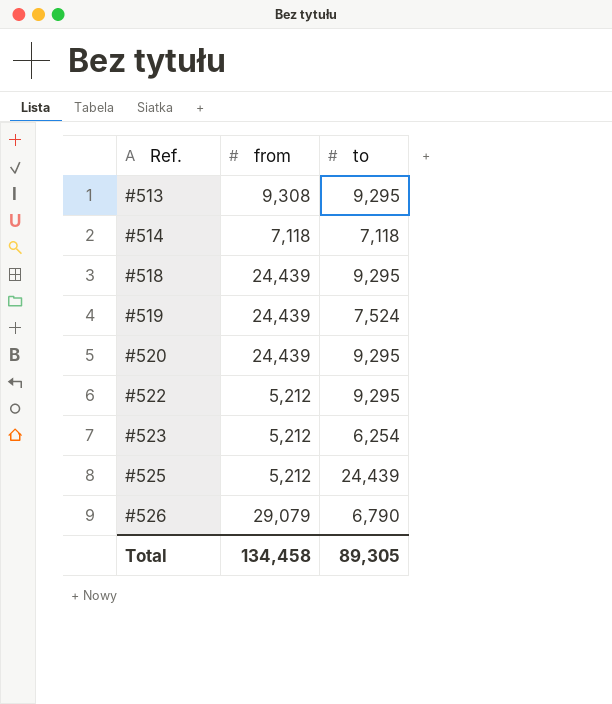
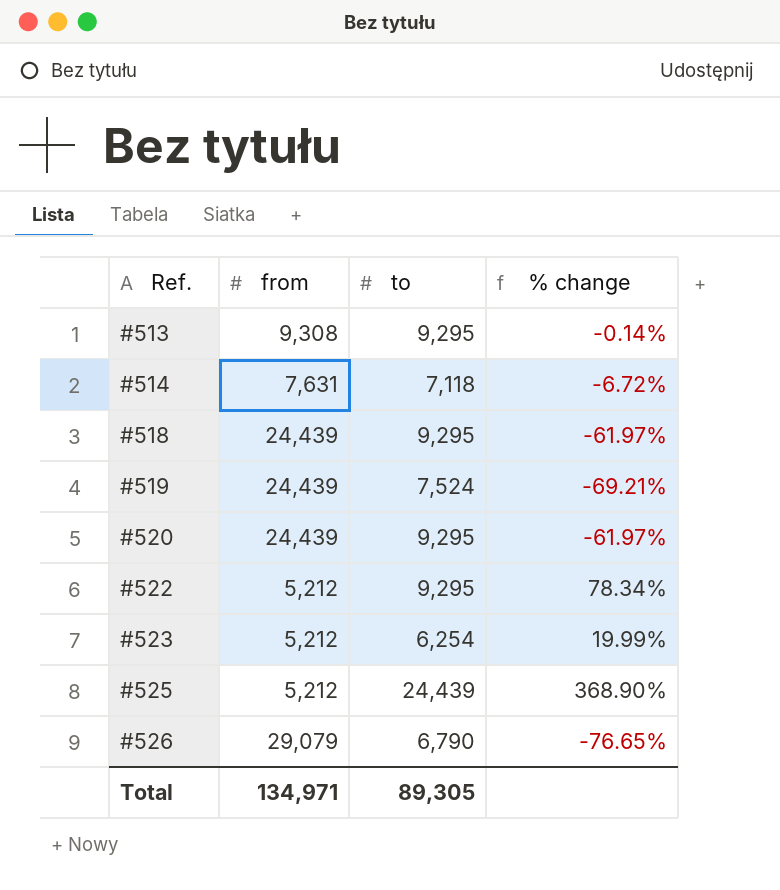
column % change | formula: none -> ([to] - [from]) / [from]
#514 | from: 7,118 -> 7,631
Total | from: 134,458 -> 134,971

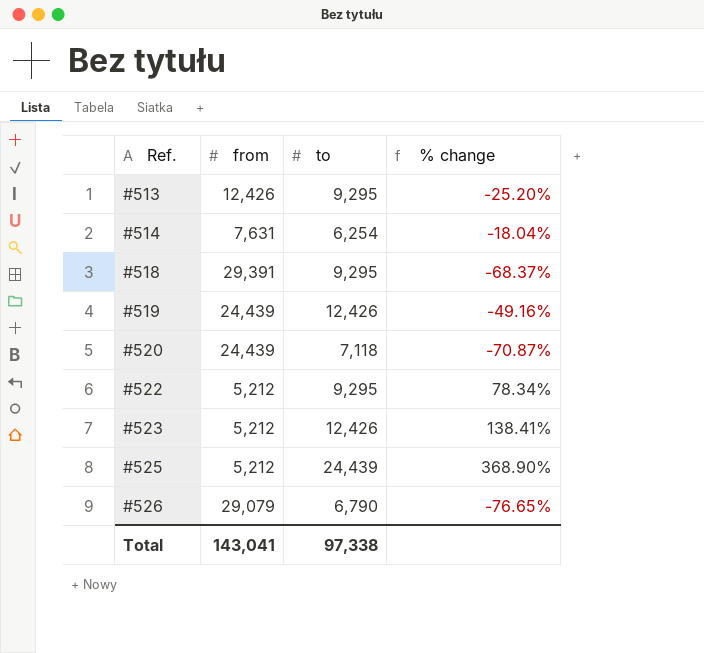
#513 | from: 9,308 -> 12,426
#513 | % change: -0.14% -> -25.20%
#514 | to: 7,118 -> 6,254
#514 | % change: -6.72% -> -18.04%
#518 | from: 24,439 -> 29,391
#518 | % change: -61.97% -> -68.37%
#519 | to: 7,524 -> 12,426
#519 | % change: -69.21% -> -49.16%
#520 | to: 9,295 -> 7,118
#520 | % change: -61.97% -> -70.87%
#523 | to: 6,254 -> 12,426
#523 | % change: 19.99% -> 138.41%
Total | from: 134,971 -> 143,041
Total | to: 89,305 -> 97,338

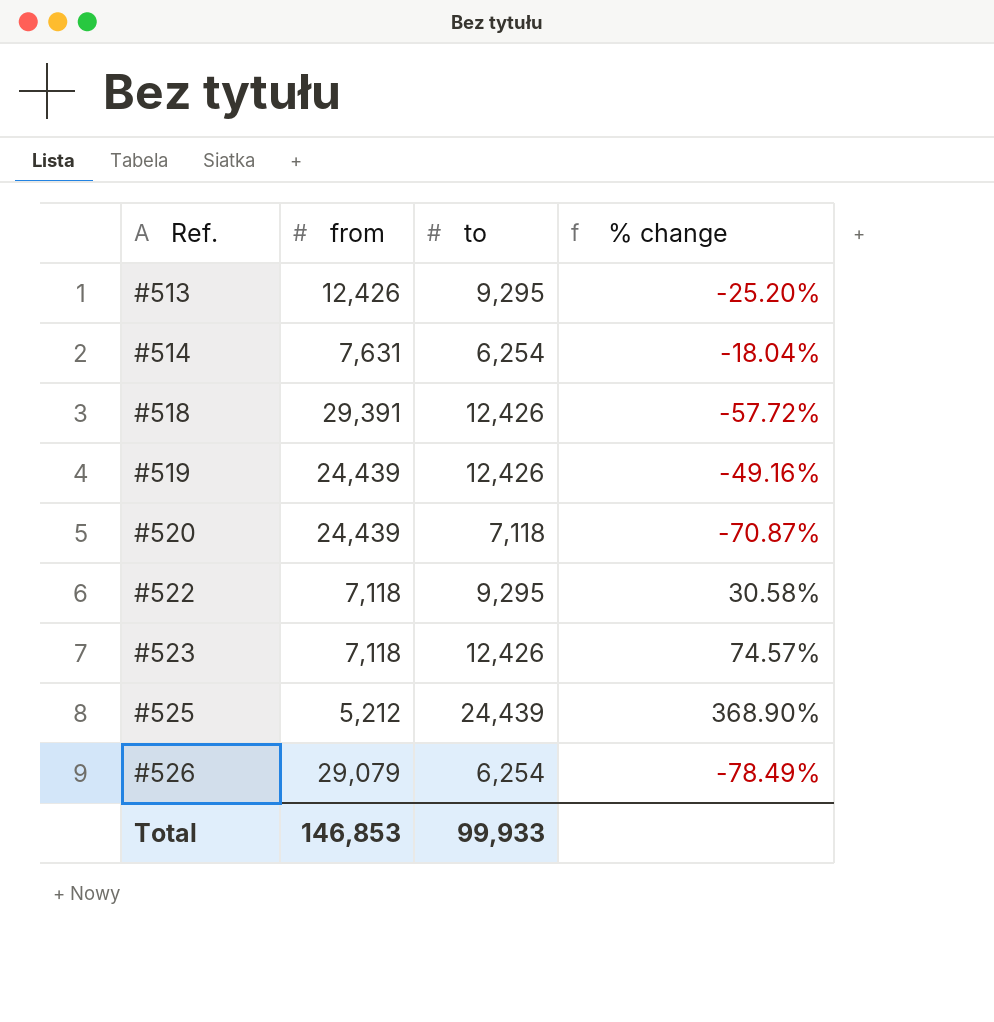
#518 | to: 9,295 -> 12,426
#518 | % change: -68.37% -> -57.72%
#522 | from: 5,212 -> 7,118
#522 | % change: 78.34% -> 30.58%
#523 | from: 5,212 -> 7,118
#523 | % change: 138.41% -> 74.57%
#526 | to: 6,790 -> 6,254
#526 | % change: -76.65% -> -78.49%
Total | from: 143,041 -> 146,853
Total | to: 97,338 -> 99,933

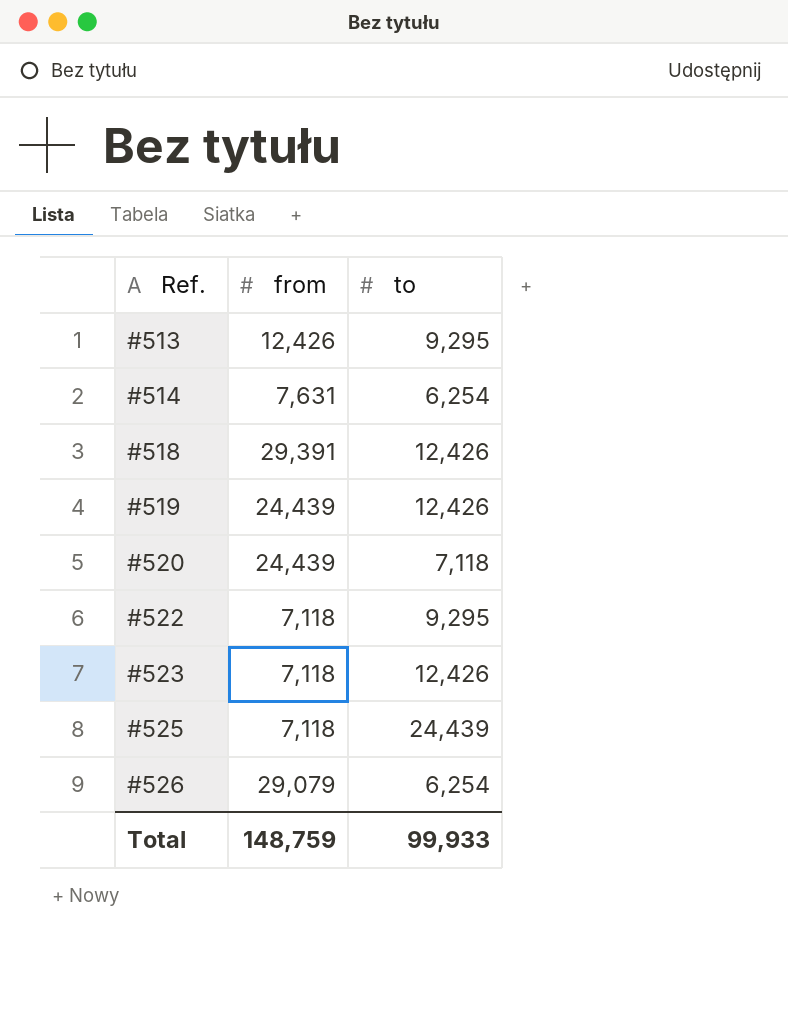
column % change | formula: ([to] - [from]) / [from] -> none
#525 | from: 5,212 -> 7,118
Total | from: 146,853 -> 148,759

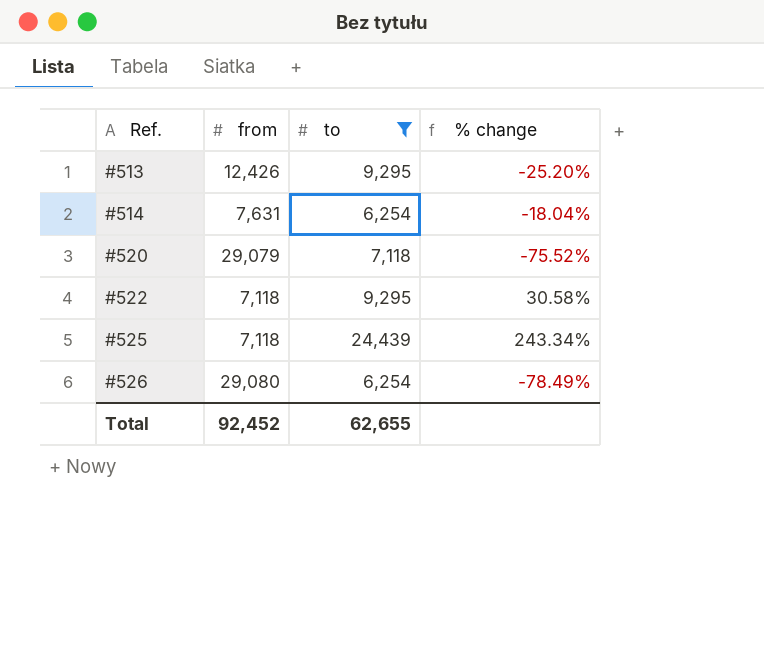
filter: none -> to != 12,426
column % change | formula: none -> ([to] - [from]) / [from]
#520 | from: 24,439 -> 29,079
#526 | from: 29,079 -> 29,080
Total | from: 148,759 -> 92,452
Total | to: 99,933 -> 62,655

